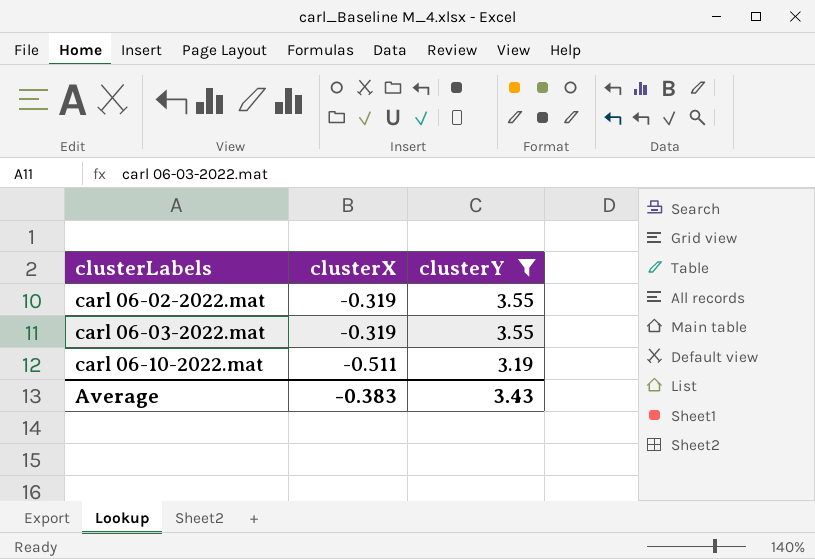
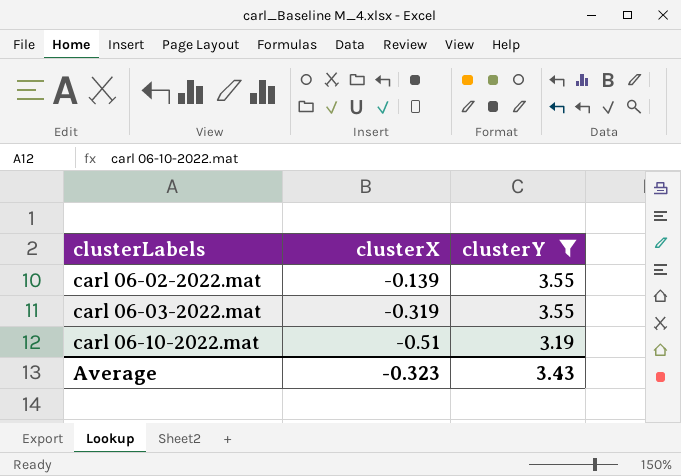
carl 06-02-2022.mat | clusterX: -0.319 -> -0.139
carl 06-10-2022.mat | clusterX: -0.511 -> -0.51
Average | clusterX: -0.383 -> -0.323

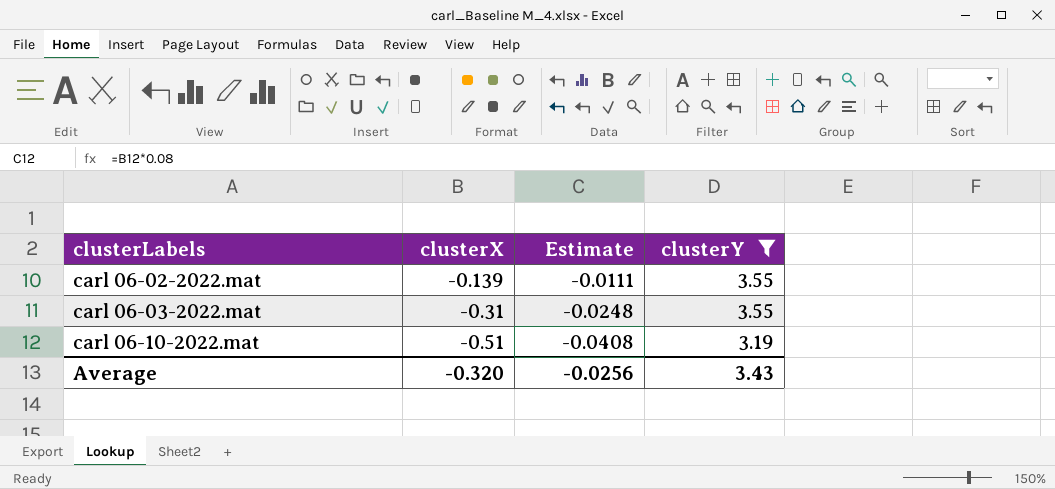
column Estimate | formula: none -> [clusterX] * 0.08
carl 06-03-2022.mat | clusterX: -0.319 -> -0.31
Average | clusterX: -0.323 -> -0.320

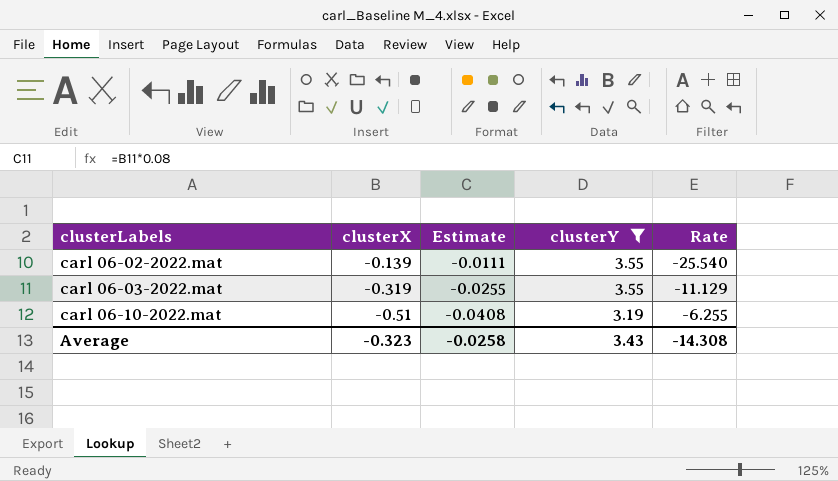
column Rate | formula: none -> [clusterY] / [clusterX]
carl 06-03-2022.mat | clusterX: -0.31 -> -0.319
carl 06-03-2022.mat | Estimate: -0.0248 -> -0.0255
Average | clusterX: -0.320 -> -0.323
Average | Estimate: -0.0256 -> -0.0258

